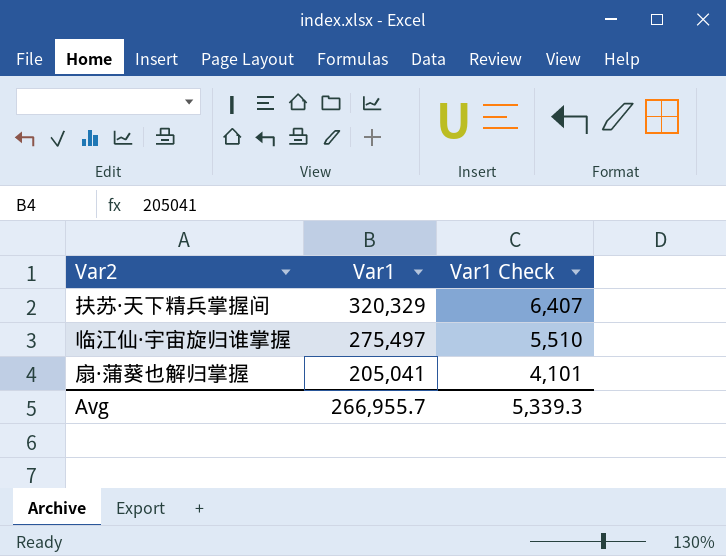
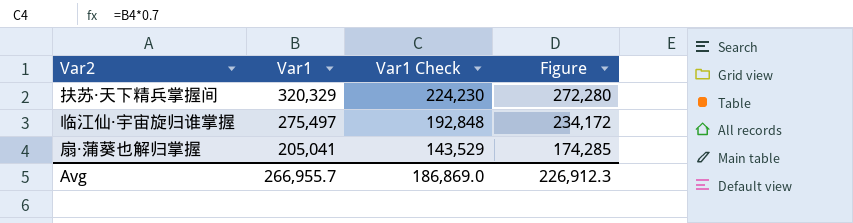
column Var1 Check | formula: [Var1] * 0.02 -> [Var1] * 0.7
column Figure | formula: none -> [Var1] * 0.85
Avg | Var1 Check: 5,339.3 -> 186,869.0

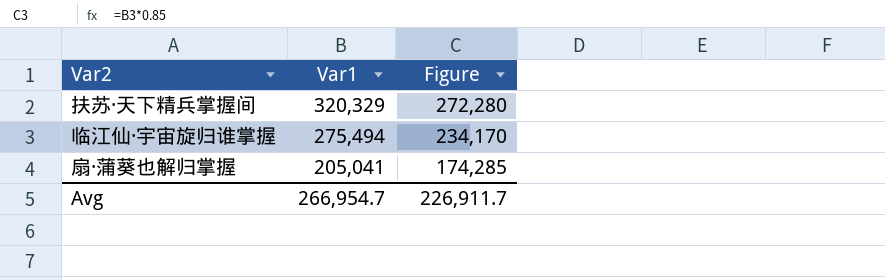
column Var1 Check | formula: [Var1] * 0.7 -> none
临江仙·宇宙旋归谁掌握 | Var1: 275,497 -> 275,494
临江仙·宇宙旋归谁掌握 | Figure: 234,172 -> 234,170
Avg | Var1: 266,955.7 -> 266,954.7
Avg | Figure: 226,912.3 -> 226,911.7

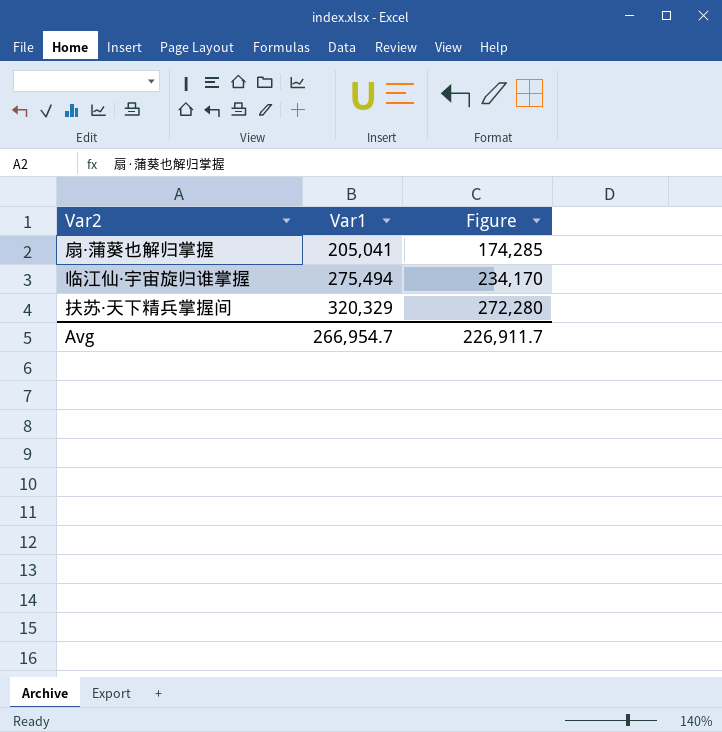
row order: Var1 descending -> Var1 ascending

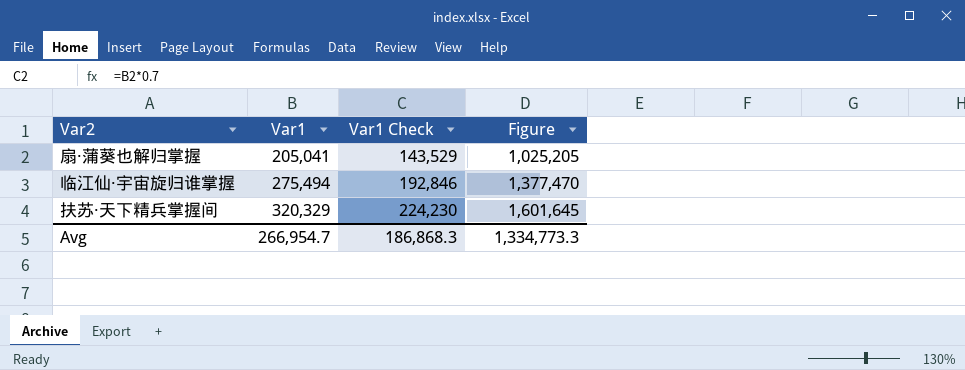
column Var1 Check | formula: none -> [Var1] * 0.7
column Figure | formula: [Var1] * 0.85 -> [Var1] * 5
Avg | Figure: 226,911.7 -> 1,334,773.3

